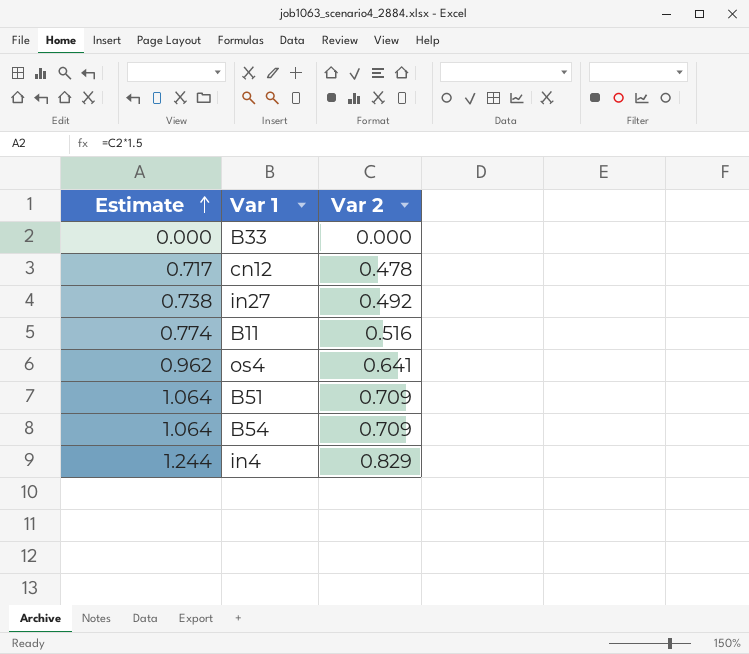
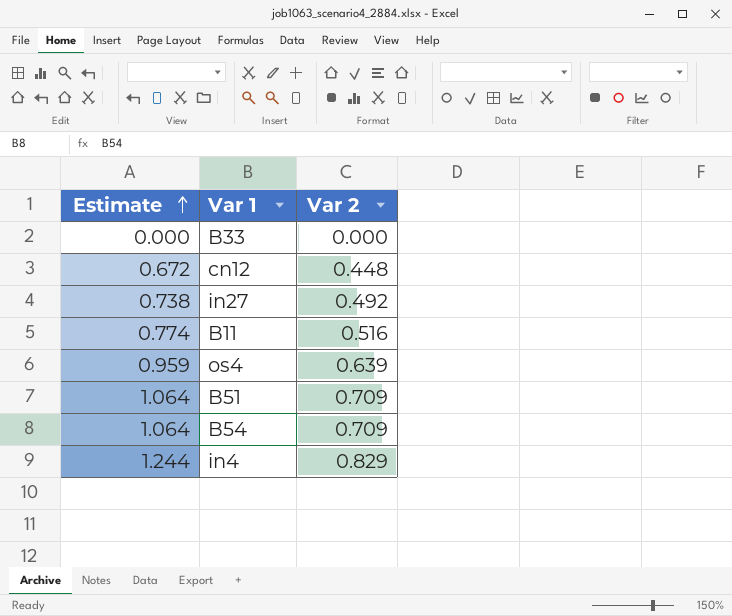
cn12 | Estimate: 0.717 -> 0.672
cn12 | Var 2: 0.478 -> 0.448
os4 | Estimate: 0.962 -> 0.959
os4 | Var 2: 0.641 -> 0.639

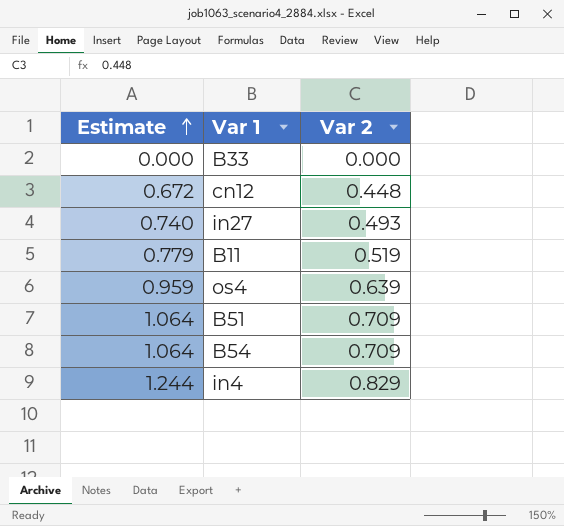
in27 | Estimate: 0.738 -> 0.740
in27 | Var 2: 0.492 -> 0.493
B11 | Estimate: 0.774 -> 0.779
B11 | Var 2: 0.516 -> 0.519

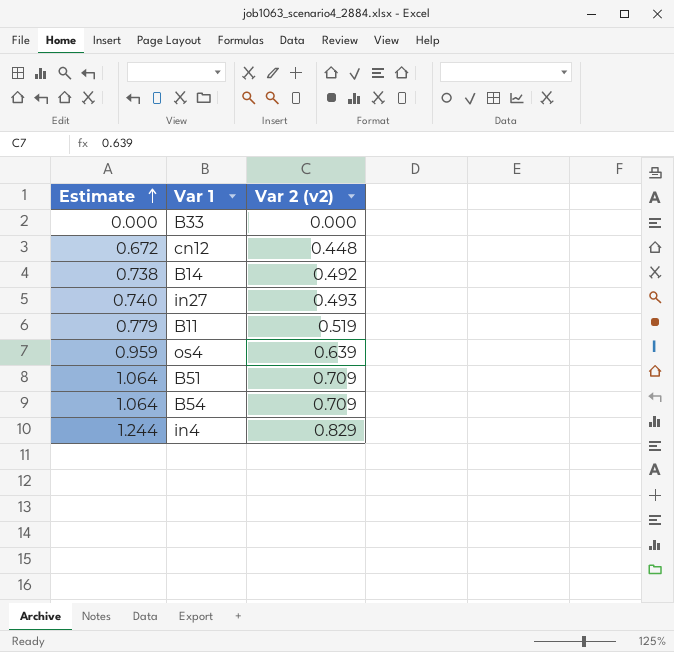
column name: Var 2 -> Var 2 (v2)
row B14: none -> 0.738 | 0.492

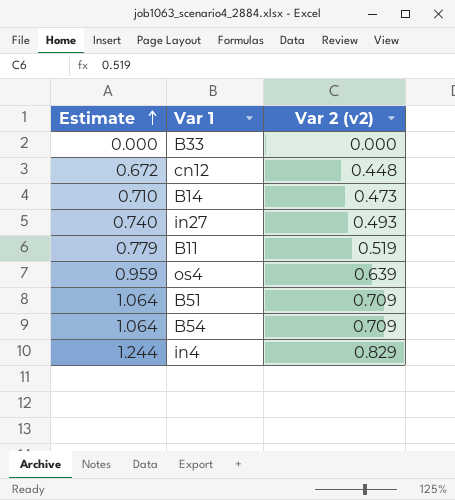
B14 | Estimate: 0.738 -> 0.710
B14 | Var 2 (v2): 0.492 -> 0.473

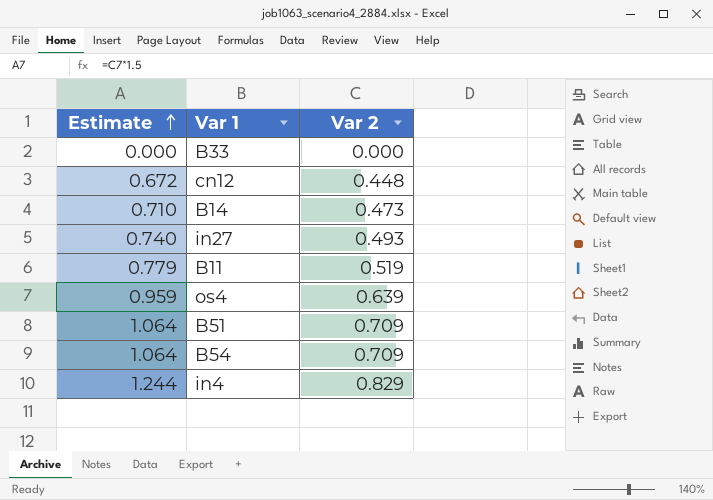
column name: Var 2 (v2) -> Var 2

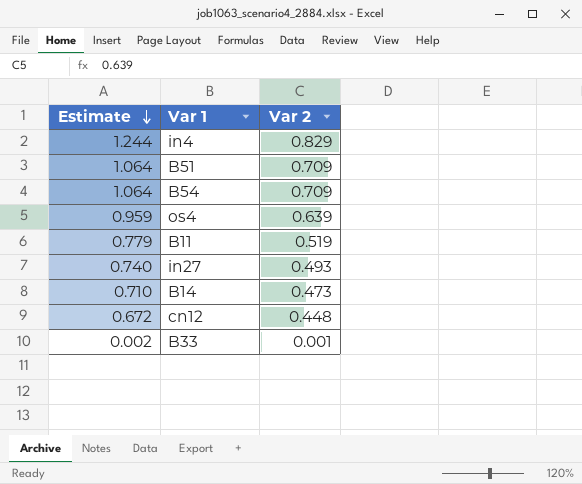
row order: Estimate ascending -> Estimate descending
B33 | Estimate: 0.000 -> 0.002
B33 | Var 2: 0.000 -> 0.001

